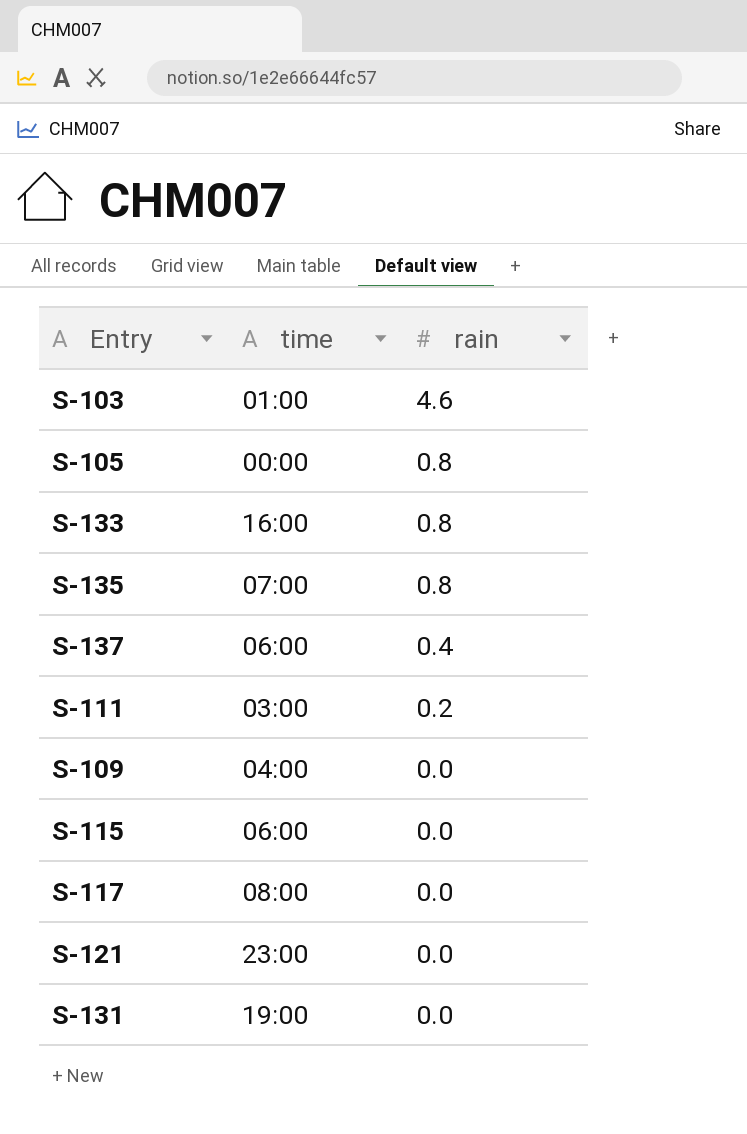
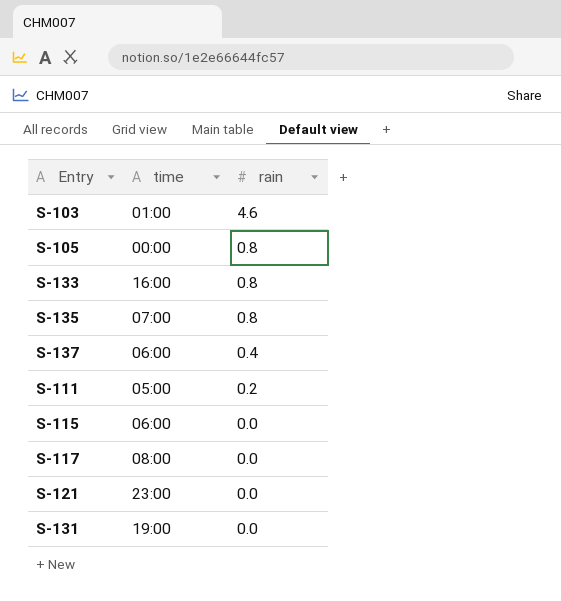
row S-109: 04:00 | 0.0 -> none
S-111 | time: 03:00 -> 05:00

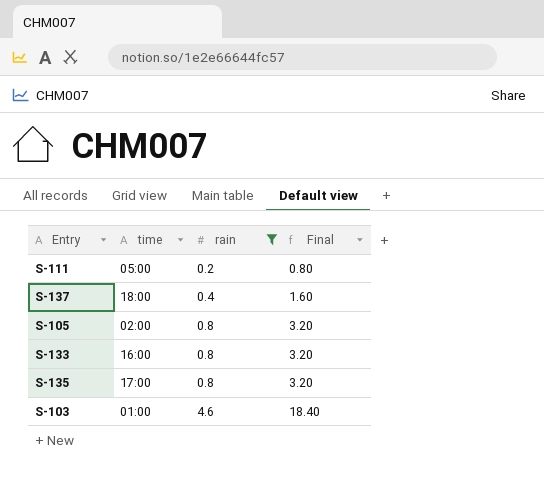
filter: none -> rain != 0.0
row order: rain descending -> rain ascending
column Final | formula: none -> [rain] * 4
S-137 | time: 06:00 -> 18:00
S-105 | time: 00:00 -> 02:00
S-135 | time: 07:00 -> 17:00

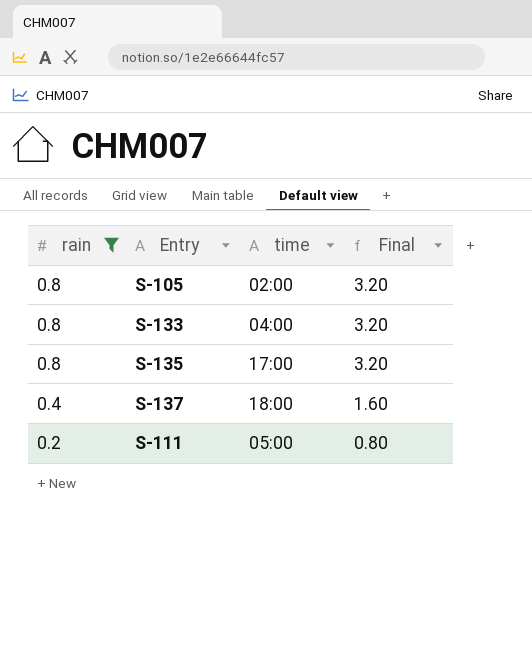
row order: rain ascending -> rain descending
column rain | position: 3 -> 1
row S-103: 01:00 | 4.6 | 18.40 -> none
S-133 | time: 16:00 -> 04:00

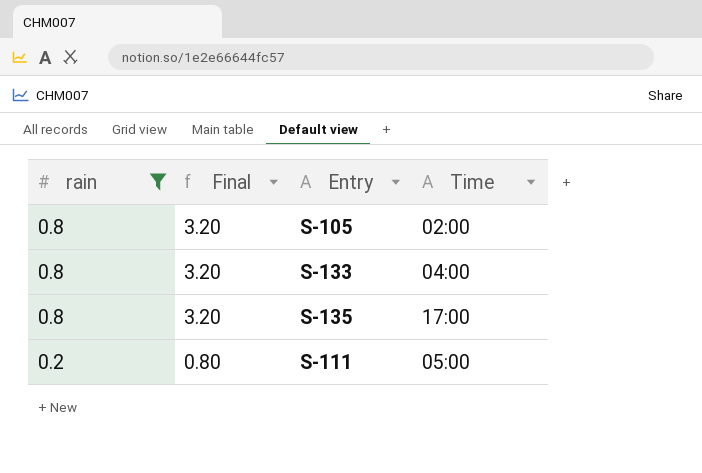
column Final | position: 4 -> 2
column name: time -> Time
row S-137: 0.4 | 18:00 | 1.60 -> none

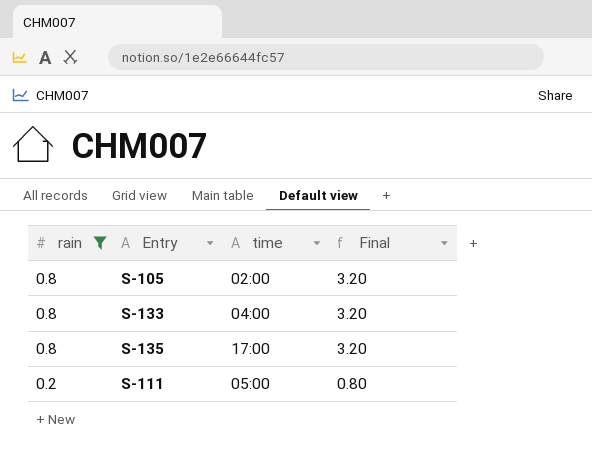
column name: Time -> time
column Final | position: 2 -> 4

